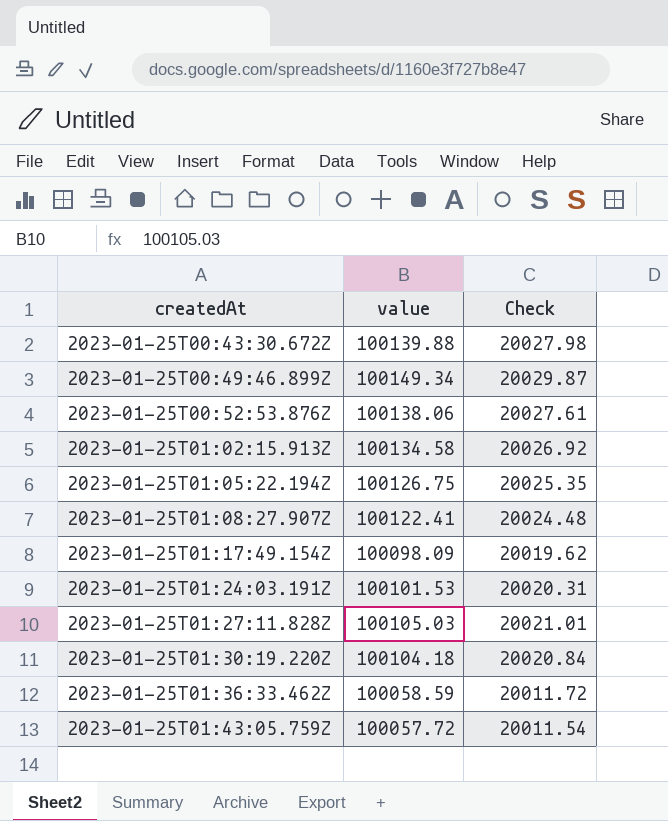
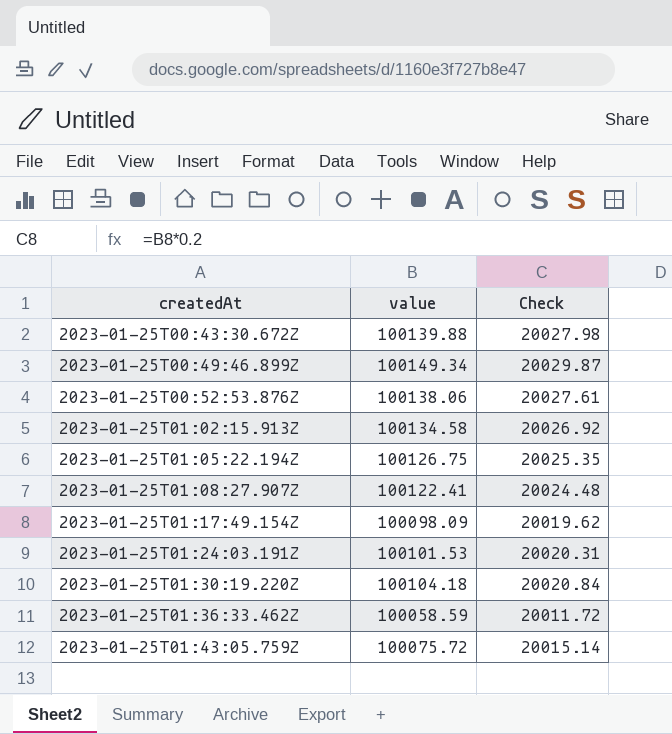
row 2023-01-25T01:27:11.828Z: 100105.03 | 20021.01 -> none
2023-01-25T01:43:05.759Z | value: 100057.72 -> 100075.72
2023-01-25T01:43:05.759Z | Check: 20011.54 -> 20015.14

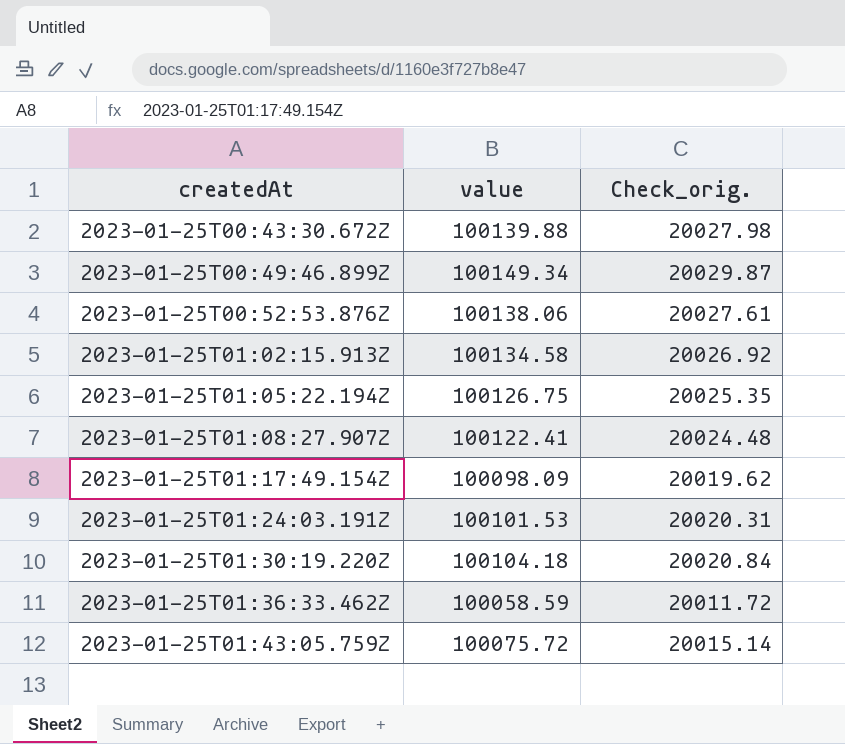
column name: Check -> Check_orig.

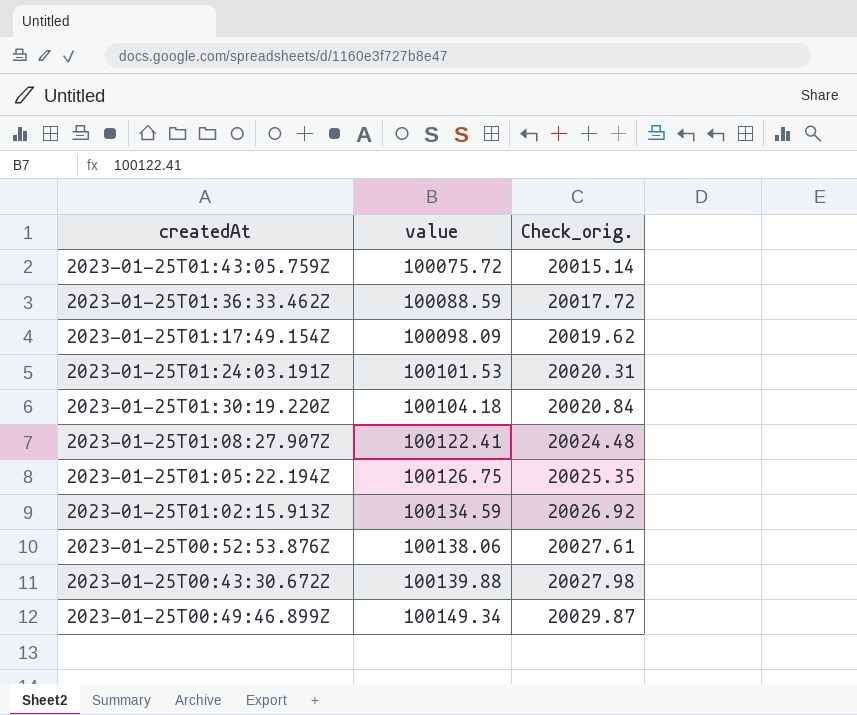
row order: createdAt ascending -> value ascending
2023-01-25T01:36:33.462Z | value: 100058.59 -> 100088.59
2023-01-25T01:36:33.462Z | Check_orig.: 20011.72 -> 20017.72
2023-01-25T01:02:15.913Z | value: 100134.58 -> 100134.59

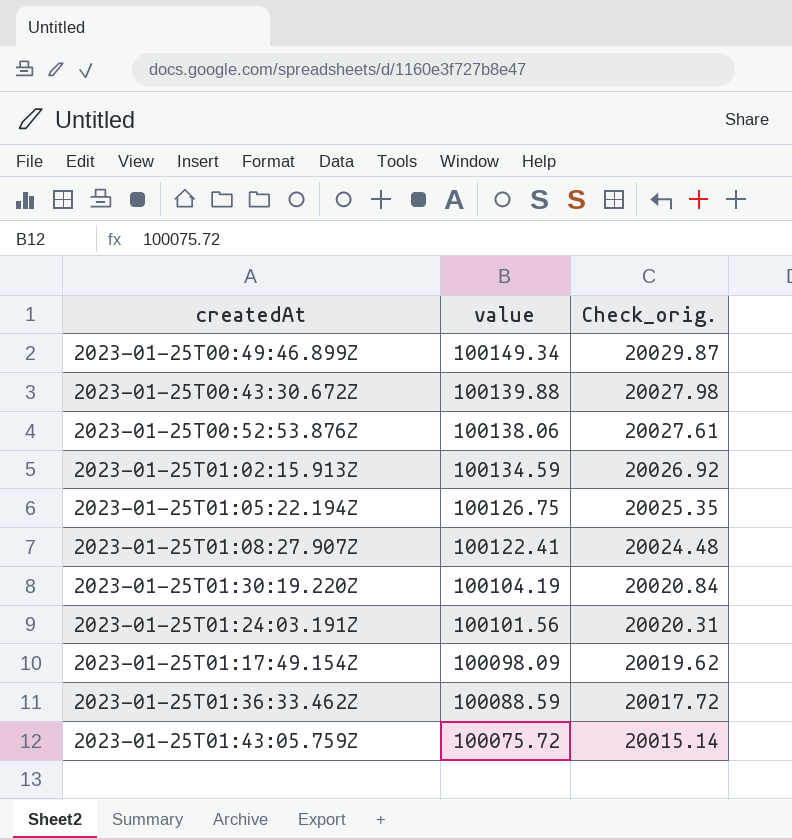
row order: value ascending -> value descending
2023-01-25T01:30:19.220Z | value: 100104.18 -> 100104.19
2023-01-25T01:24:03.191Z | value: 100101.53 -> 100101.56

